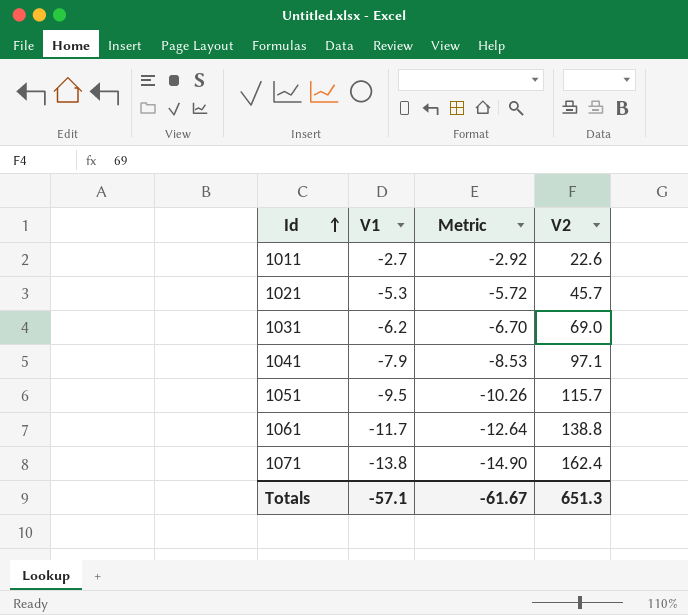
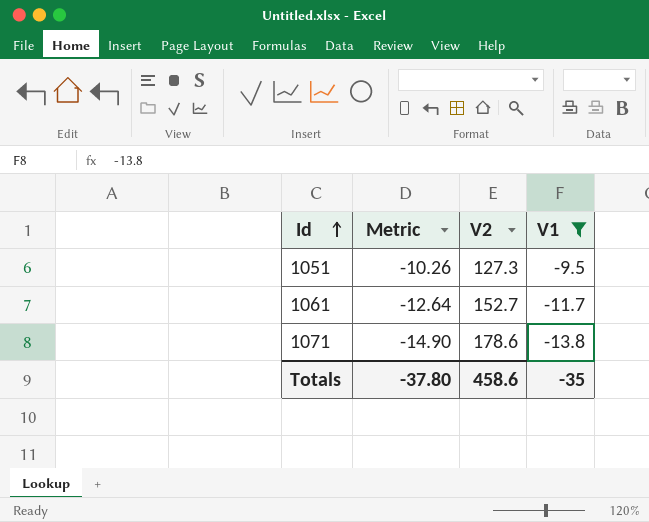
filter: none -> V1 <= -9.5
column V1 | position: 2 -> 4
1051 | V2: 115.7 -> 127.3
1061 | V2: 138.8 -> 152.7
1071 | V2: 162.4 -> 178.6
Totals | Metric: -61.67 -> -37.80
Totals | V2: 651.3 -> 458.6
Totals | V1: -57.1 -> -35

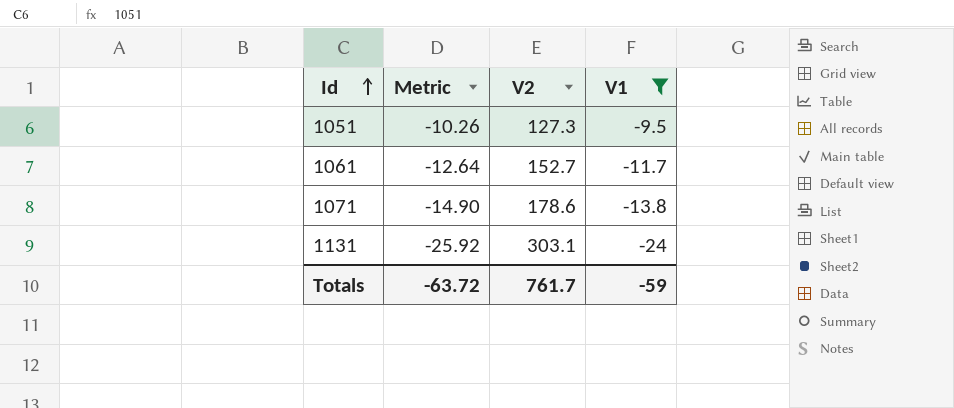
row 1131: none -> -25.92 | 303.1 | -24
Totals | Metric: -37.80 -> -63.72
Totals | V2: 458.6 -> 761.7
Totals | V1: -35 -> -59

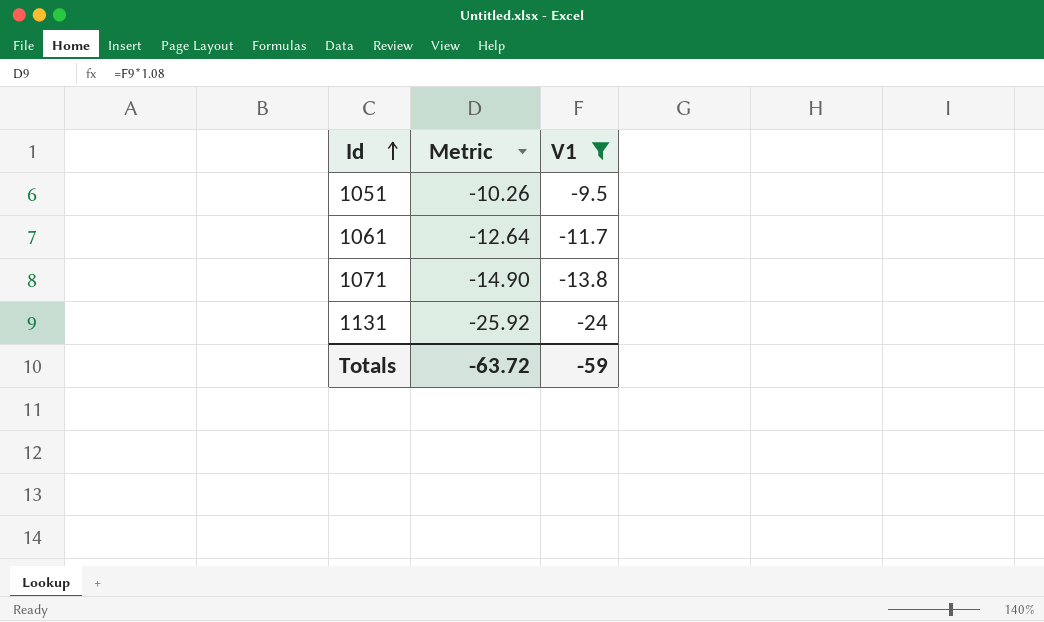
column V2 | position: 3 -> none

